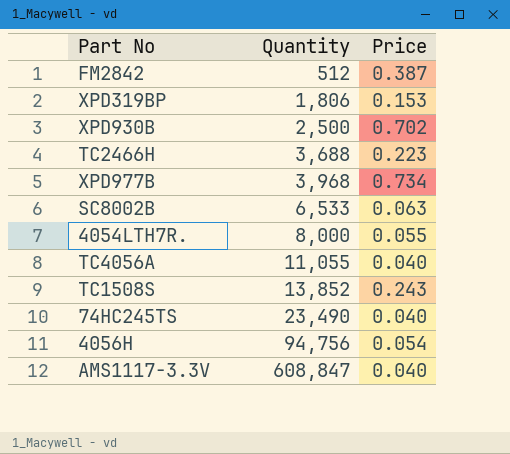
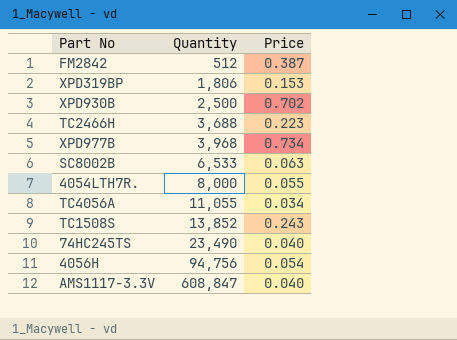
TC4056A | Price: 0.040 -> 0.034

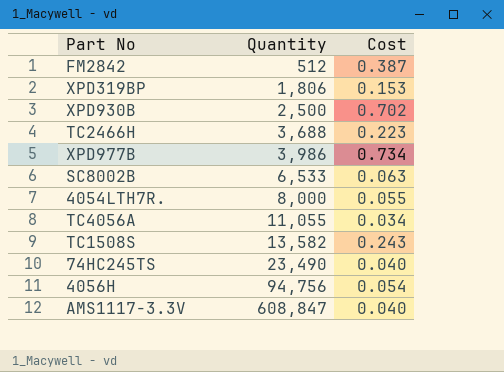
column name: Price -> Cost
XPD977B | Quantity: 3,968 -> 3,986
TC1508S | Quantity: 13,852 -> 13,582

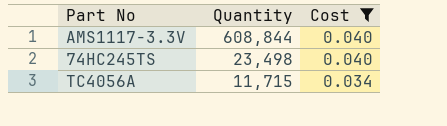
filter: none -> Cost <= 0.040
row order: Quantity ascending -> Quantity descending
AMS1117-3.3V | Quantity: 608,847 -> 608,844
74HC245TS | Quantity: 23,490 -> 23,498
TC4056A | Quantity: 11,055 -> 11,715

